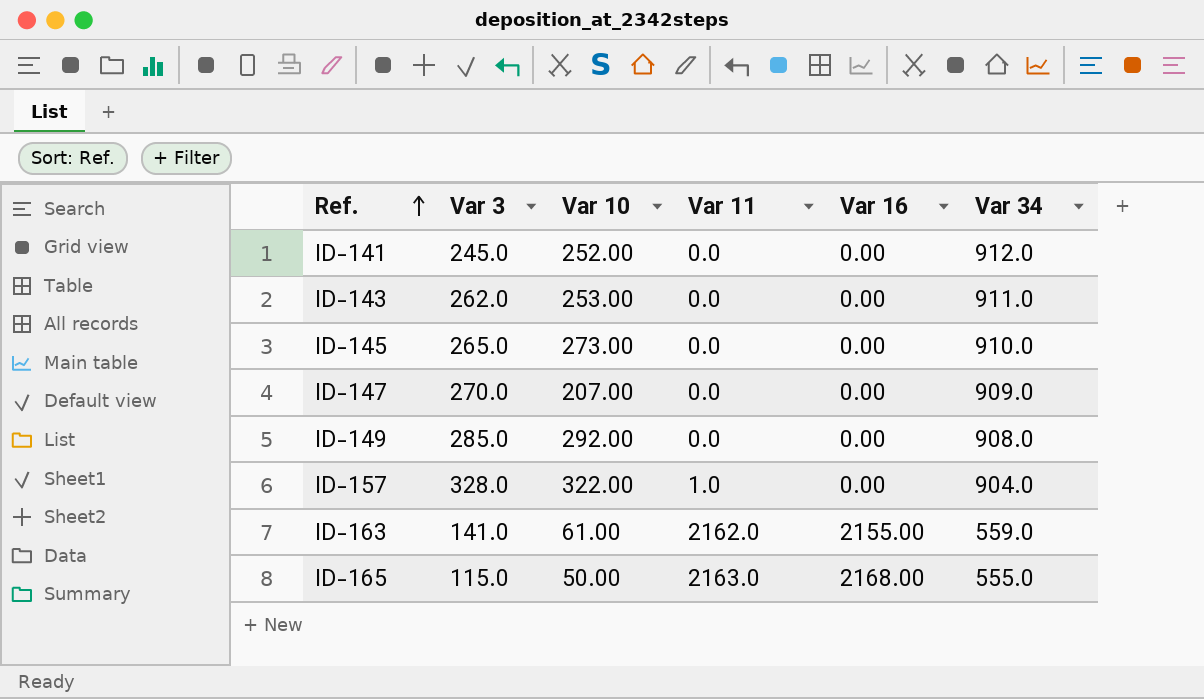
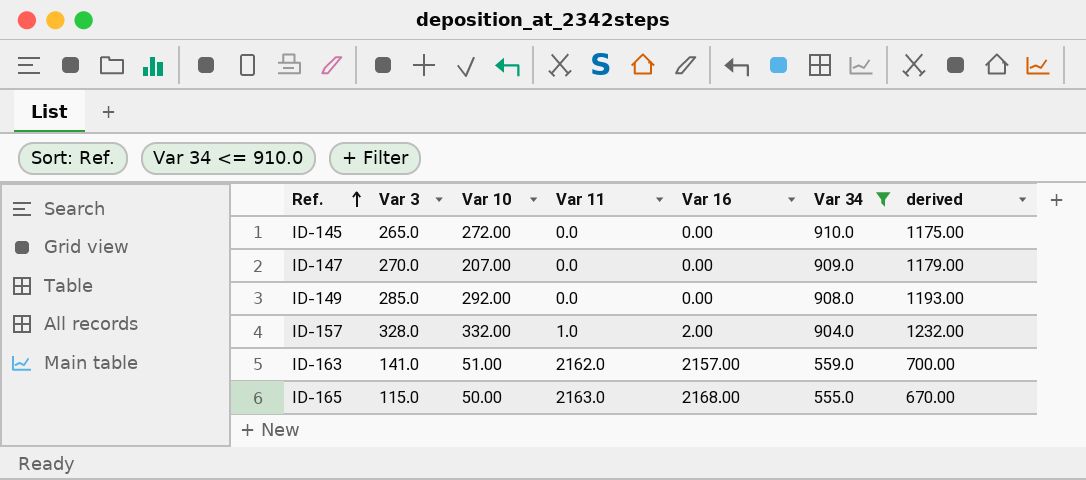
filter: none -> Var 34 <= 910.0
column derived | formula: none -> [Var 3] + [Var 34]
ID-145 | Var 10: 273.00 -> 272.00
ID-157 | Var 10: 322.00 -> 332.00
ID-157 | Var 16: 0.00 -> 2.00
ID-163 | Var 10: 61.00 -> 51.00
ID-163 | Var 16: 2155.00 -> 2157.00

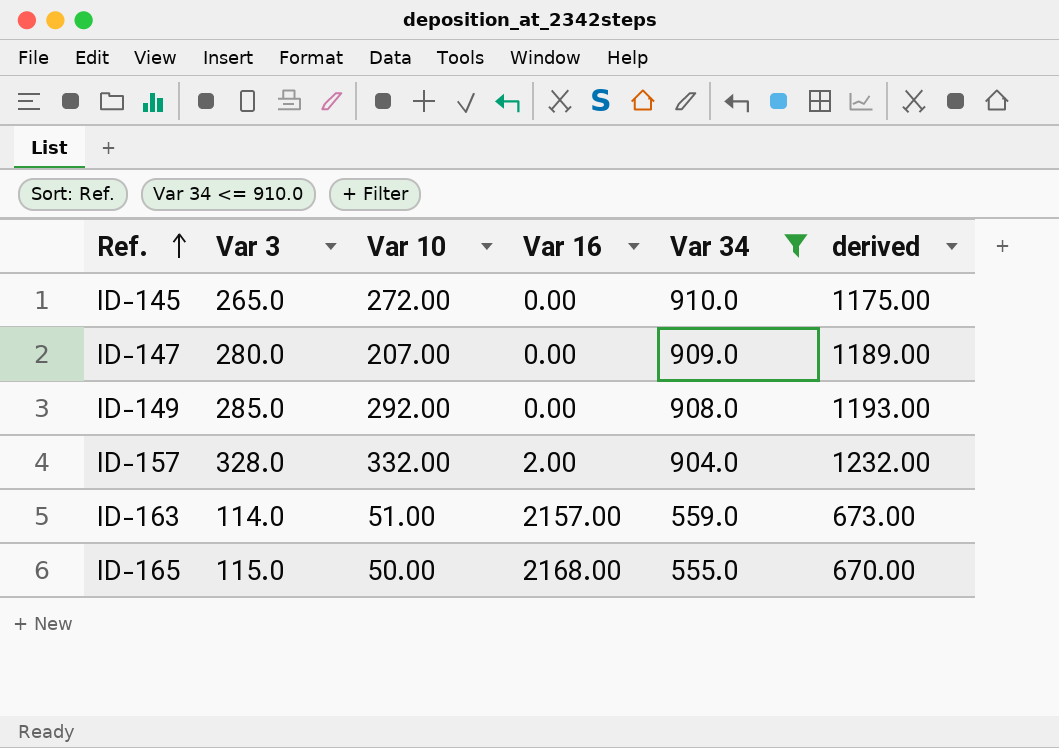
column Var 11 | position: 4 -> none
ID-147 | Var 3: 270.0 -> 280.0
ID-147 | derived: 1179.00 -> 1189.00
ID-163 | Var 3: 141.0 -> 114.0
ID-163 | derived: 700.00 -> 673.00

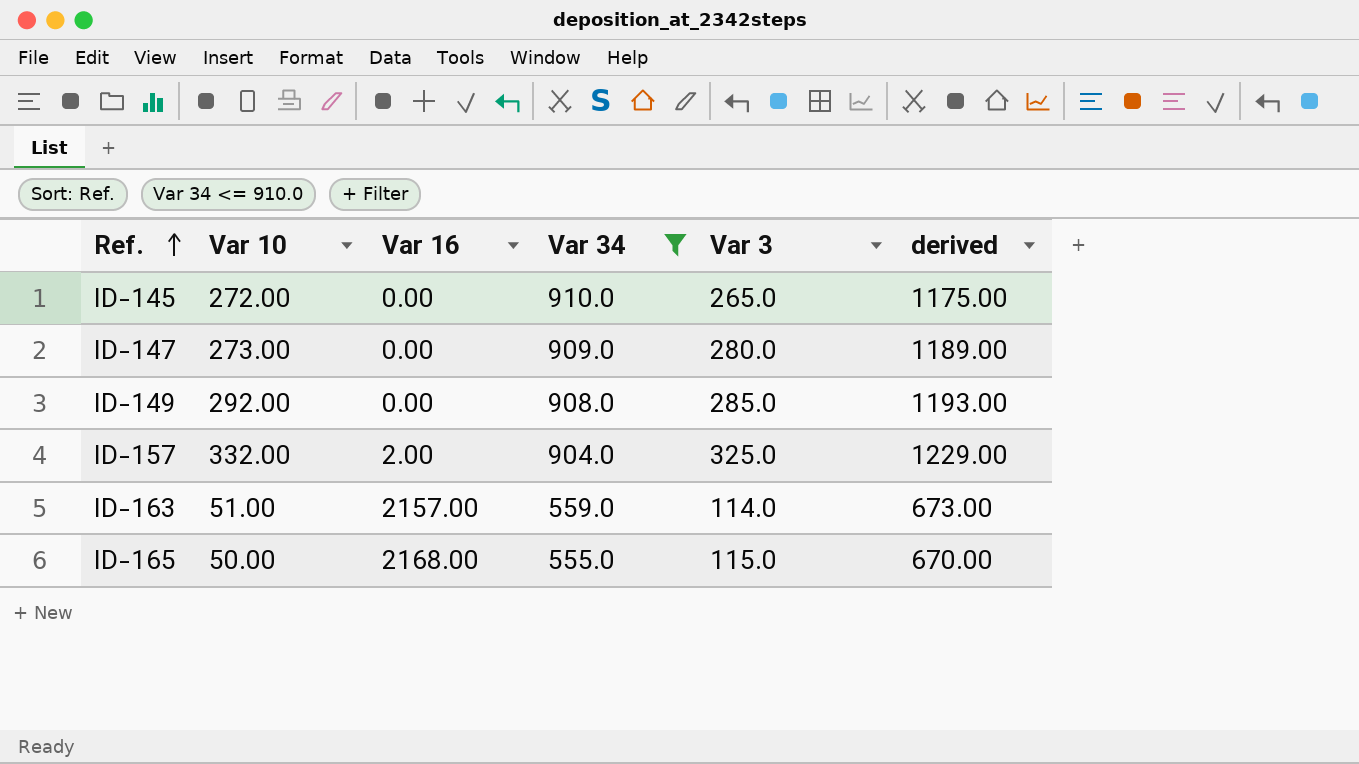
column Var 3 | position: 2 -> 5
ID-147 | Var 10: 207.00 -> 273.00
ID-157 | Var 3: 328.0 -> 325.0
ID-157 | derived: 1232.00 -> 1229.00

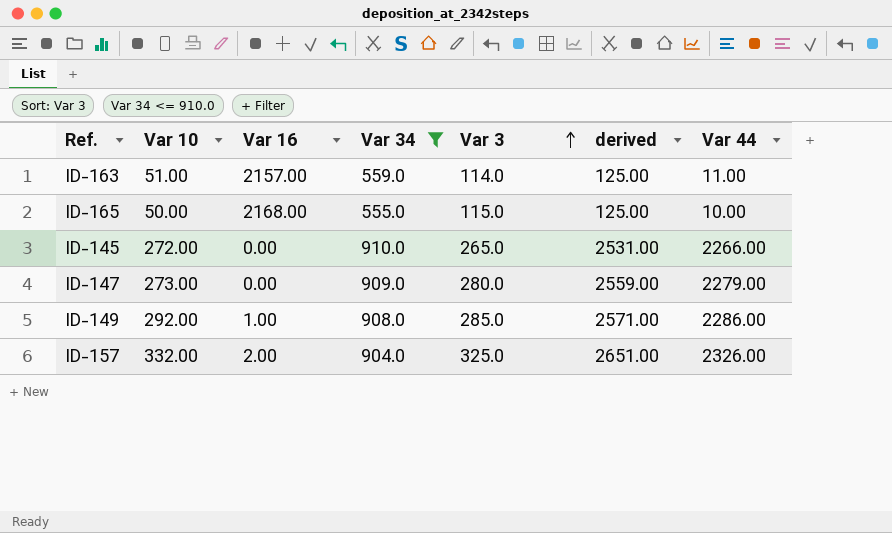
row order: Ref. ascending -> Var 3 ascending
column derived | formula: [Var 34] + [Var 3] -> [Var 3] + [Var 44]
column Var 44 | position: none -> 7
ID-149 | Var 16: 0.00 -> 1.00

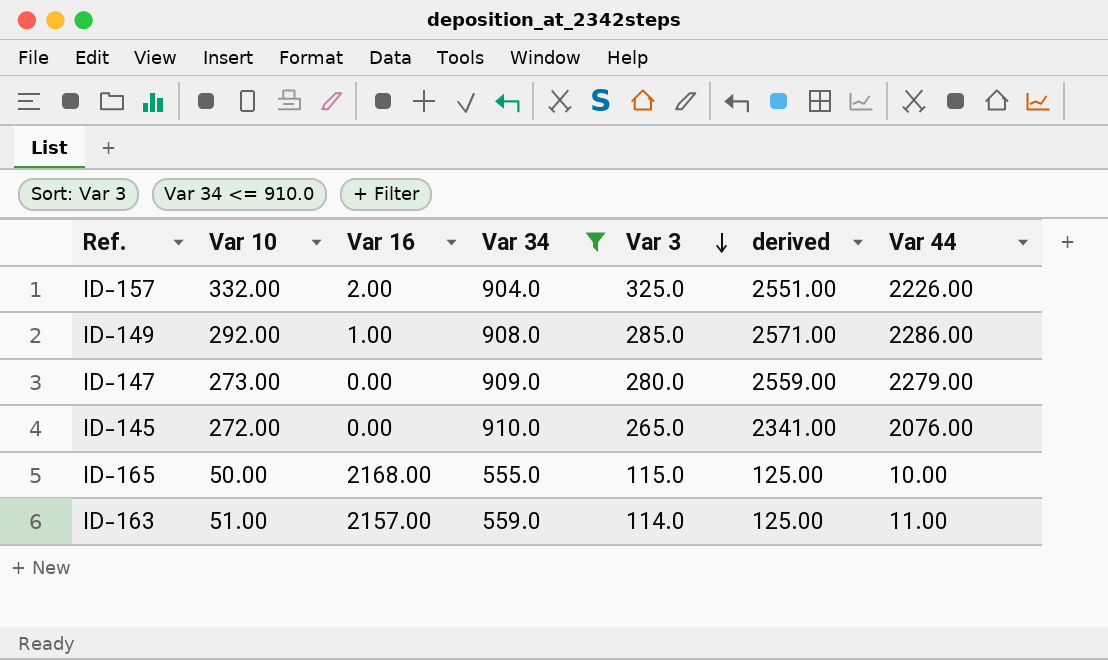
row order: Var 3 ascending -> Var 3 descending
ID-157 | derived: 2651.00 -> 2551.00
ID-157 | Var 44: 2326.00 -> 2226.00
ID-145 | derived: 2531.00 -> 2341.00
ID-145 | Var 44: 2266.00 -> 2076.00

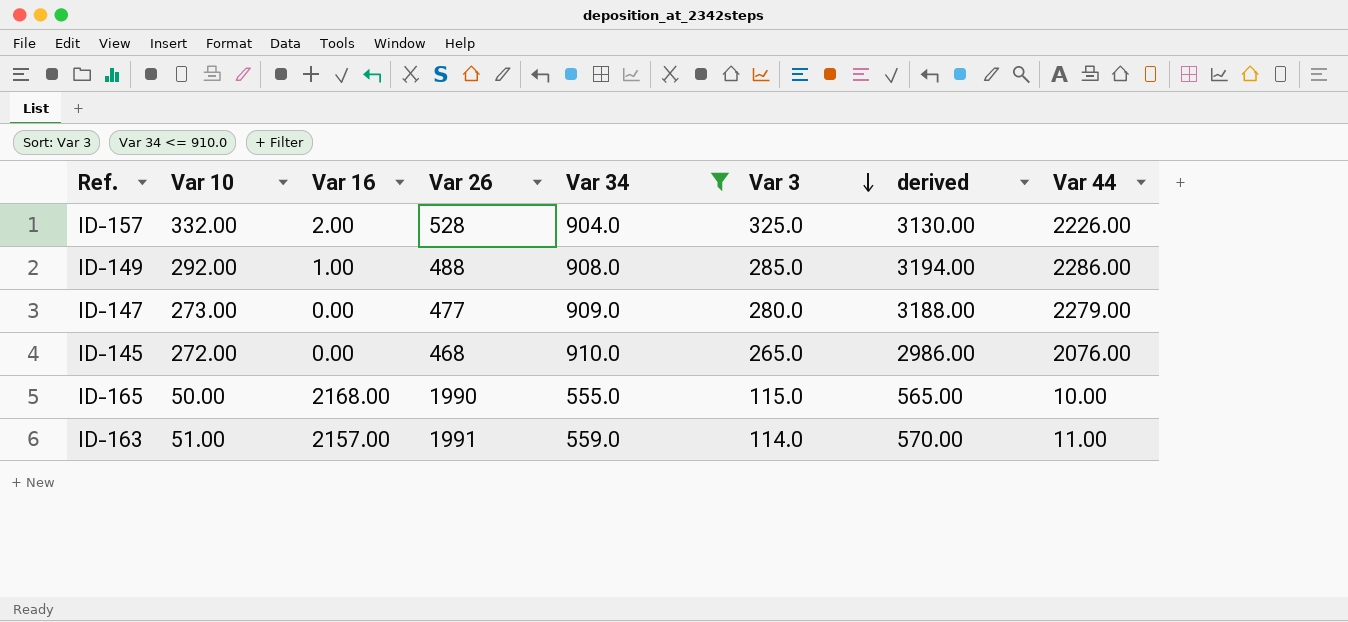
column Var 26 | position: none -> 4
column derived | formula: [Var 3] + [Var 44] -> [Var 34] + [Var 44]

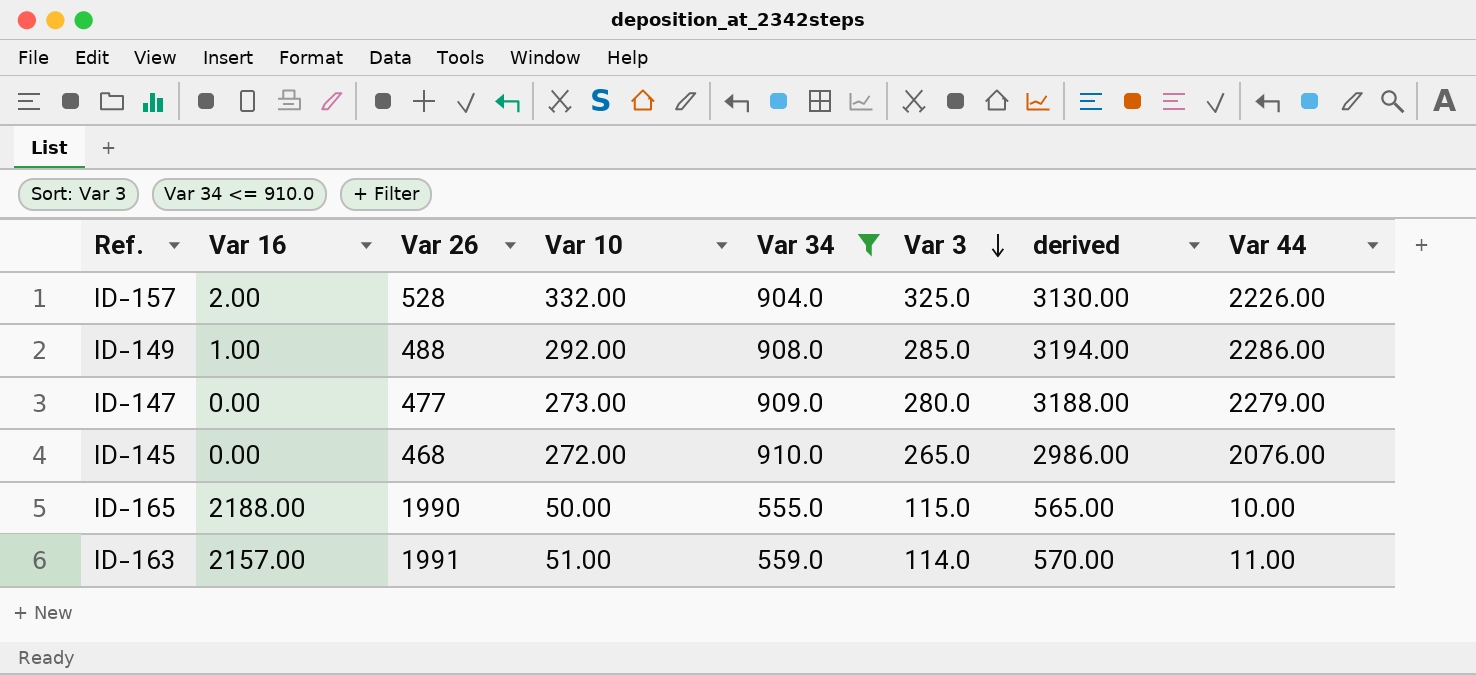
column Var 10 | position: 2 -> 4
ID-165 | Var 16: 2168.00 -> 2188.00

